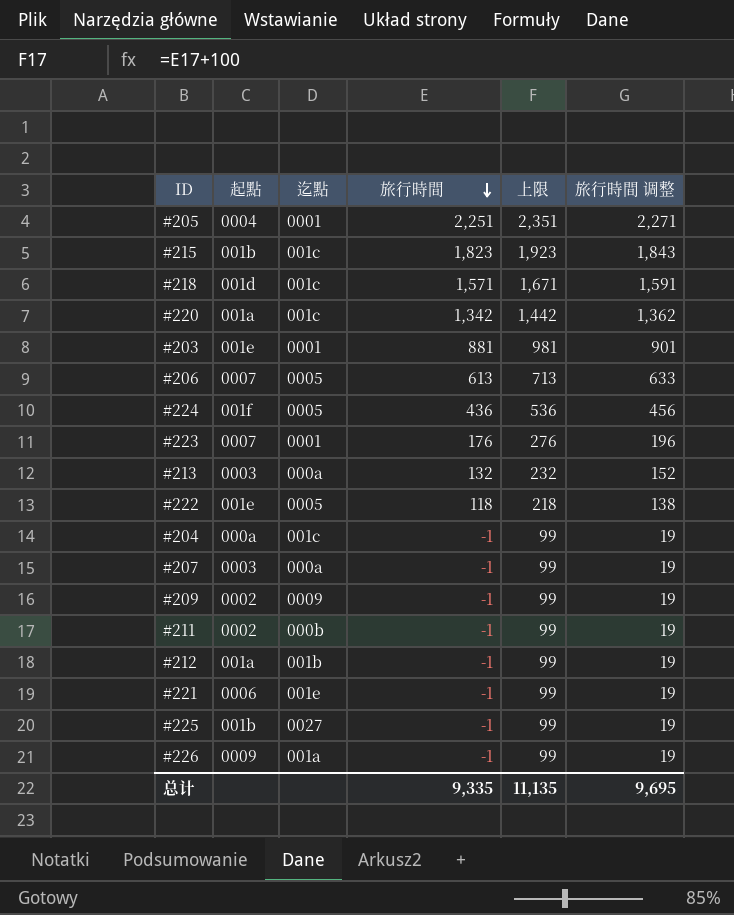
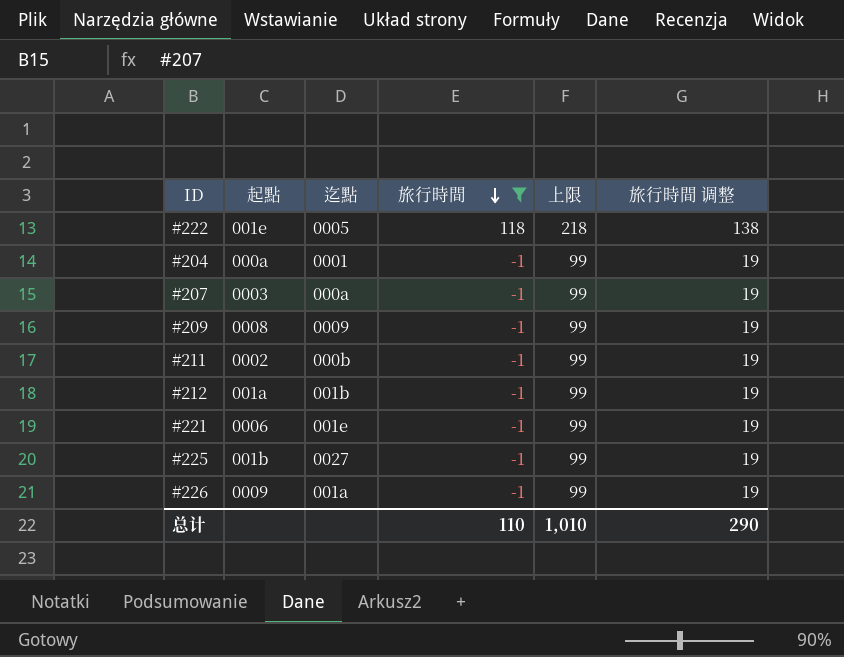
filter: none -> 旅行時間 <= 118
#204 | 迄點: 001c -> 0001
#209 | 起點: 0002 -> 0008
总计 | 旅行時間: 9,335 -> 110
总计 | 上限: 11,135 -> 1,010
总计 | 旅行時間 调整: 9,695 -> 290

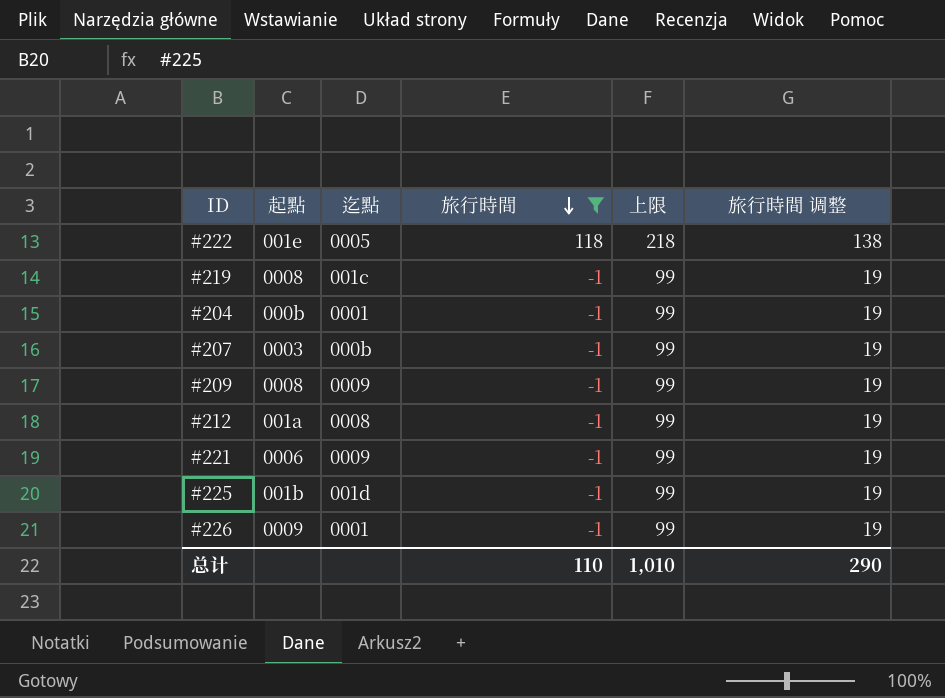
row #211: 0002 | 000b | -1 | 99 | 19 -> none
row #219: none -> 0008 | 001c | -1 | 99 | 19
#204 | 起點: 000a -> 000b
#207 | 迄點: 000a -> 000b
#212 | 迄點: 001b -> 0008
#221 | 迄點: 001e -> 0009
#225 | 迄點: 0027 -> 001d
#226 | 迄點: 001a -> 0001

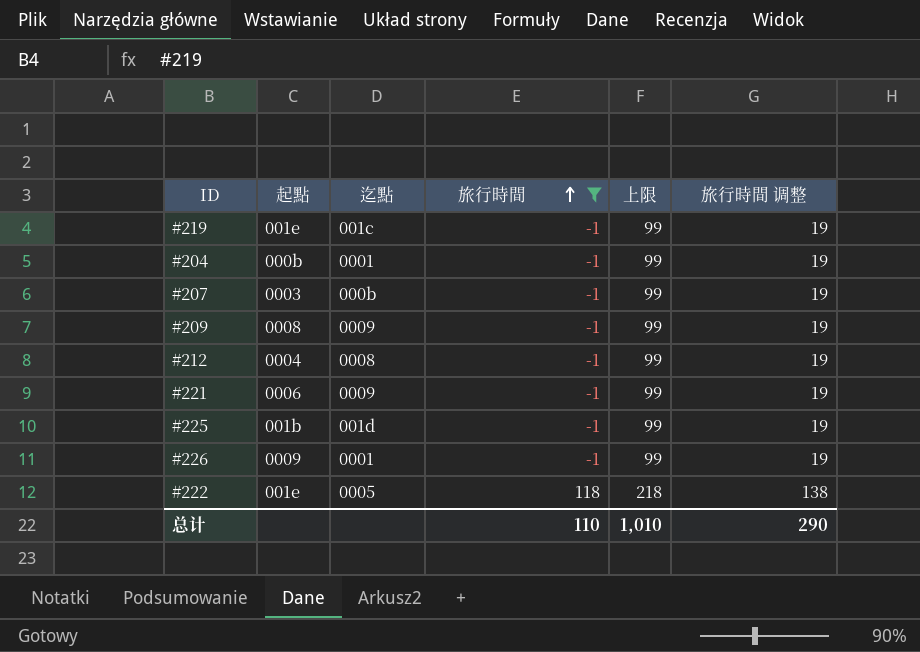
row order: 旅行時間 descending -> 旅行時間 ascending
#219 | 起點: 0008 -> 001e
#212 | 起點: 001a -> 0004

